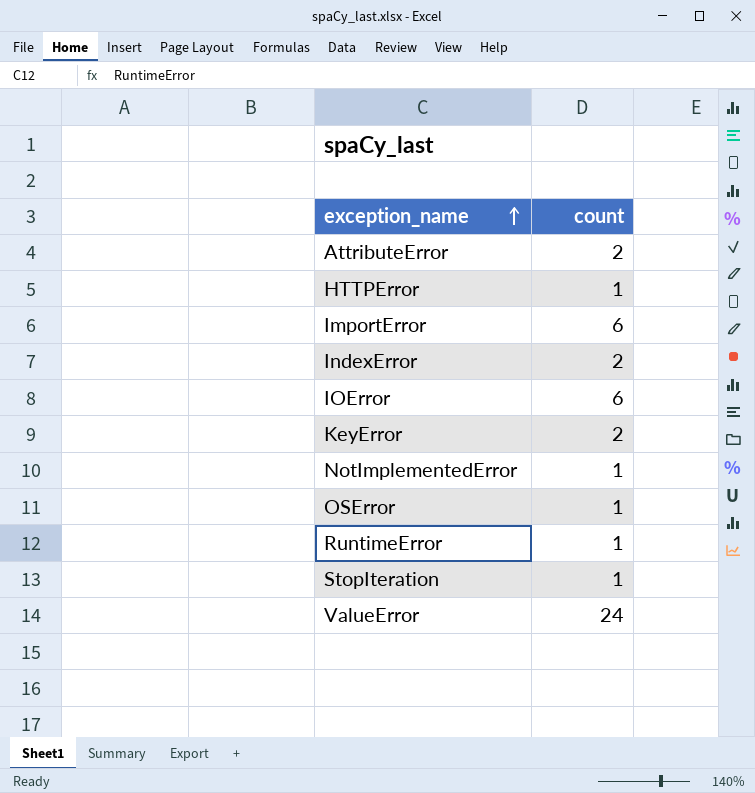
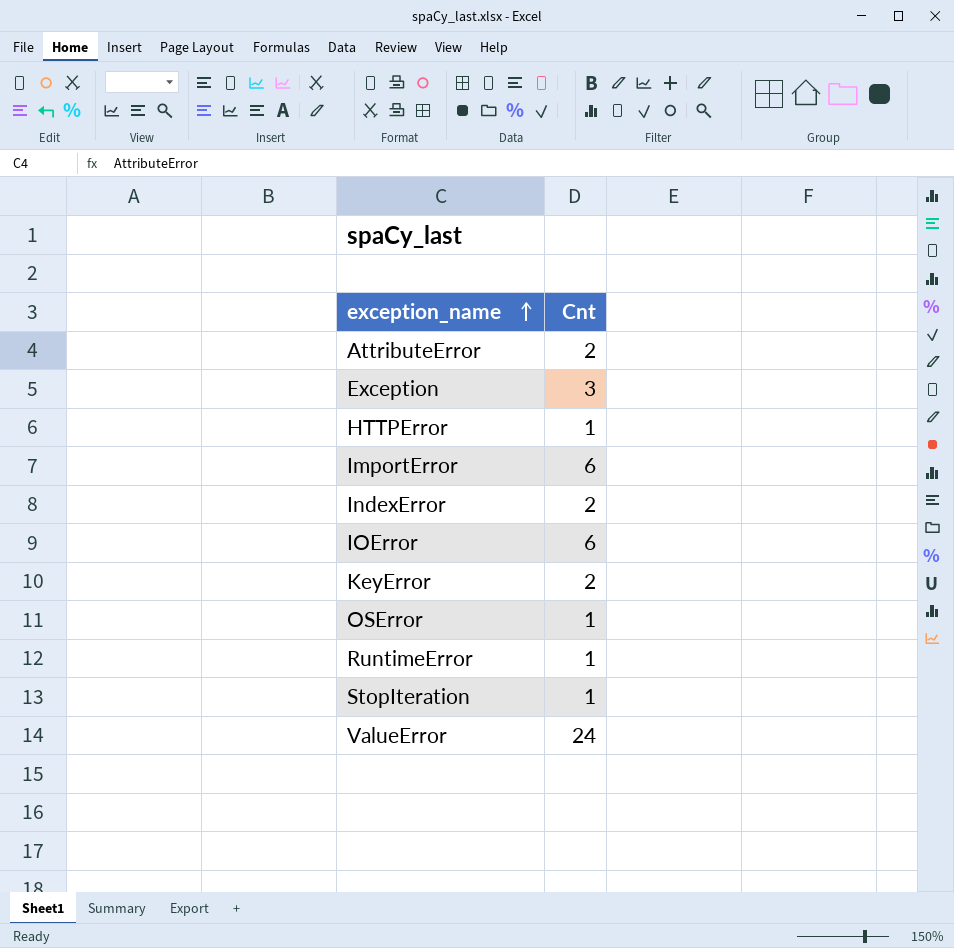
column name: count -> Cnt
row NotImplementedError: 1 -> none
row Exception: none -> 3

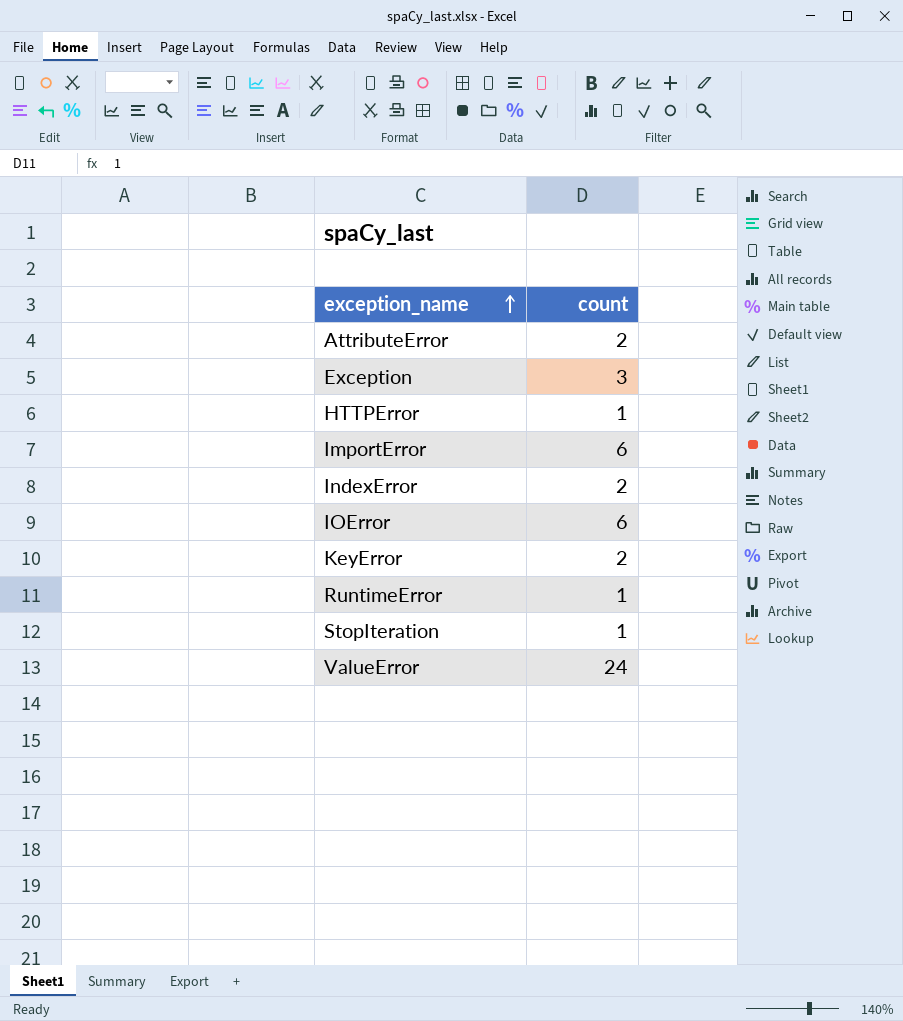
column name: Cnt -> count
row OSError: 1 -> none

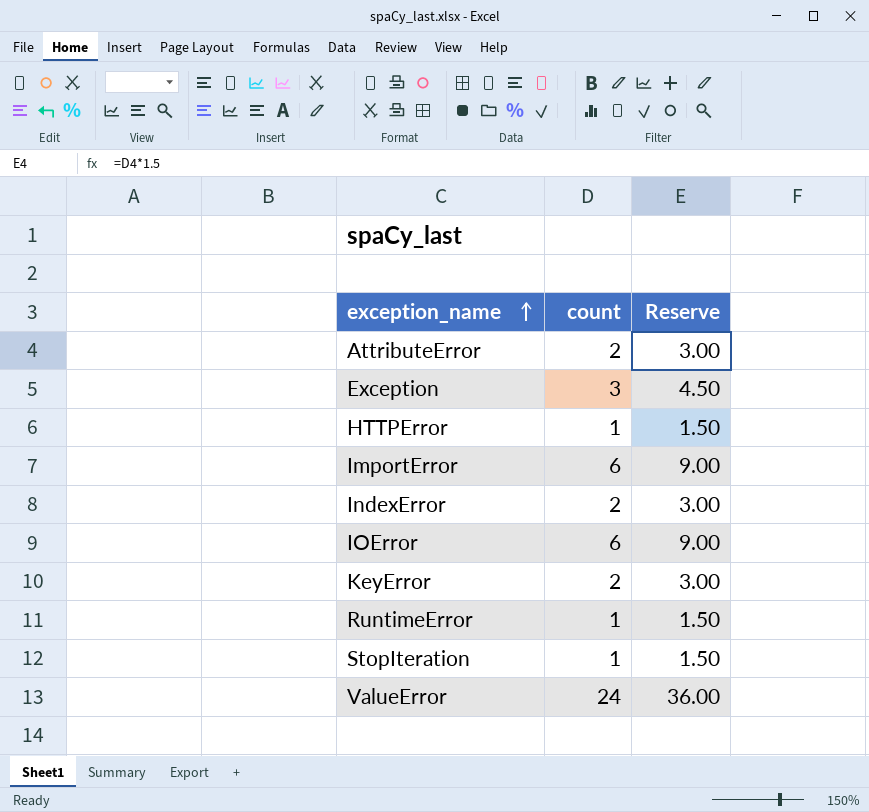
column Reserve | formula: none -> [count] * 1.5

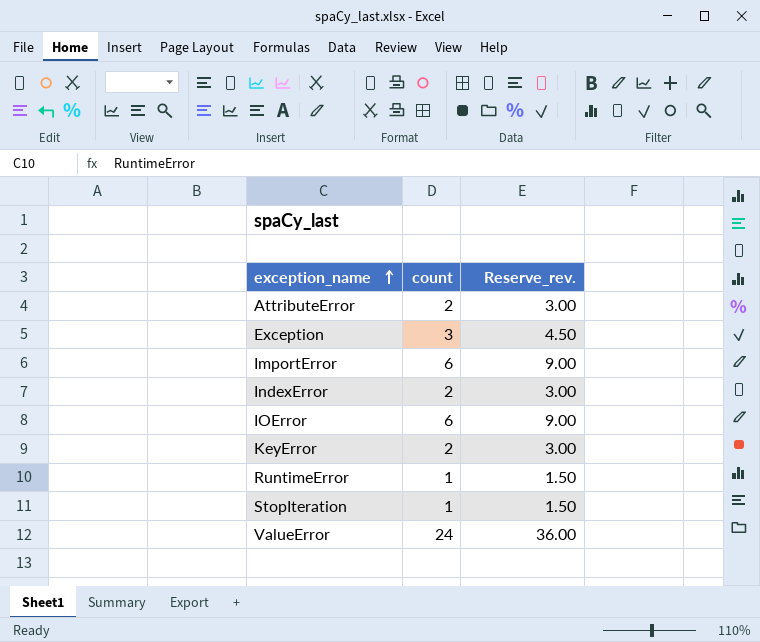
column name: Reserve -> Reserve_rev.
row HTTPError: 1 | 1.50 -> none

